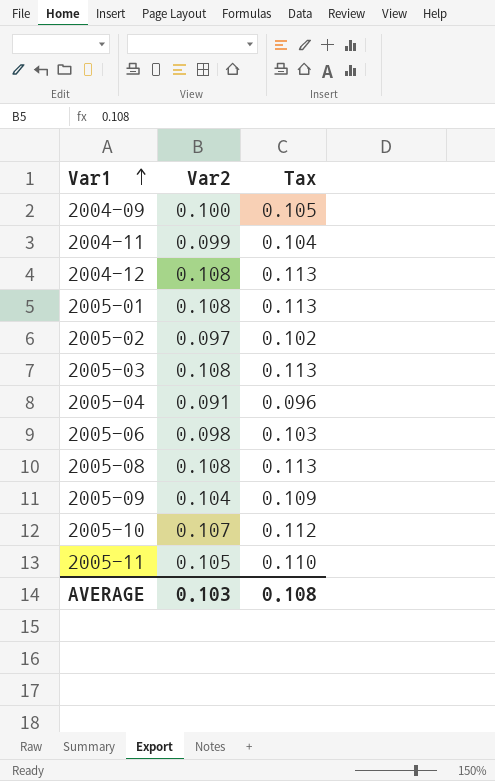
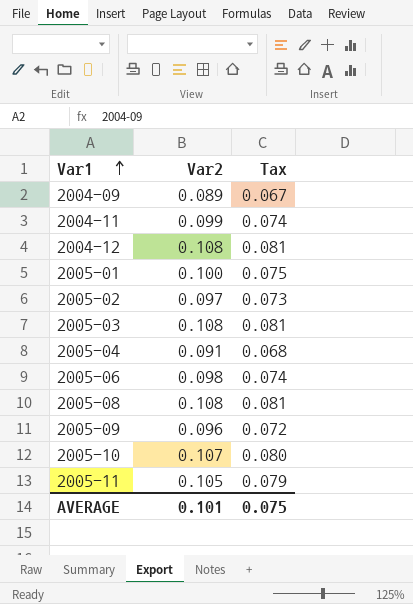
column Tax | formula: [Var2] * 1.05 -> [Var2] * 0.75
2004-09 | Var2: 0.100 -> 0.089
2005-01 | Var2: 0.108 -> 0.100
2005-09 | Var2: 0.104 -> 0.096
AVERAGE | Var2: 0.103 -> 0.101
AVERAGE | Tax: 0.108 -> 0.075

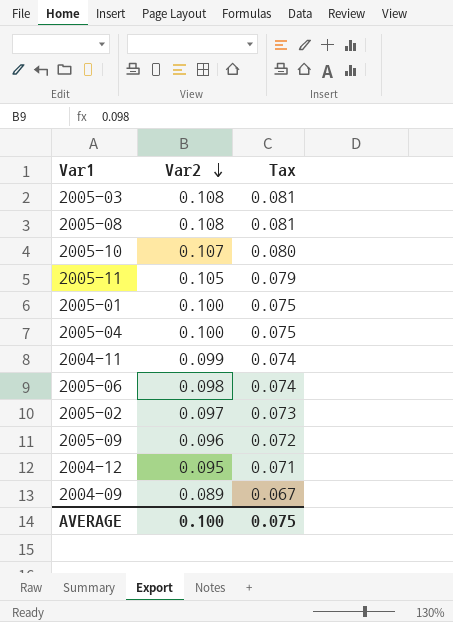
row order: Var1 ascending -> Var2 descending
2005-04 | Var2: 0.091 -> 0.100
2005-04 | Tax: 0.068 -> 0.075
2004-12 | Var2: 0.108 -> 0.095
2004-12 | Tax: 0.081 -> 0.071
AVERAGE | Var2: 0.101 -> 0.100

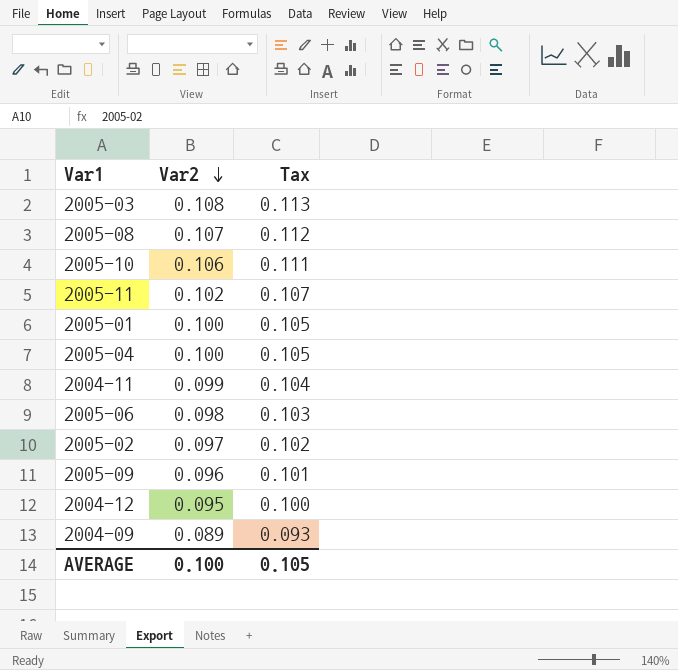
column Tax | formula: [Var2] * 0.75 -> [Var2] * 1.05
2005-08 | Var2: 0.108 -> 0.107
2005-10 | Var2: 0.107 -> 0.106
2005-11 | Var2: 0.105 -> 0.102
AVERAGE | Tax: 0.075 -> 0.105

